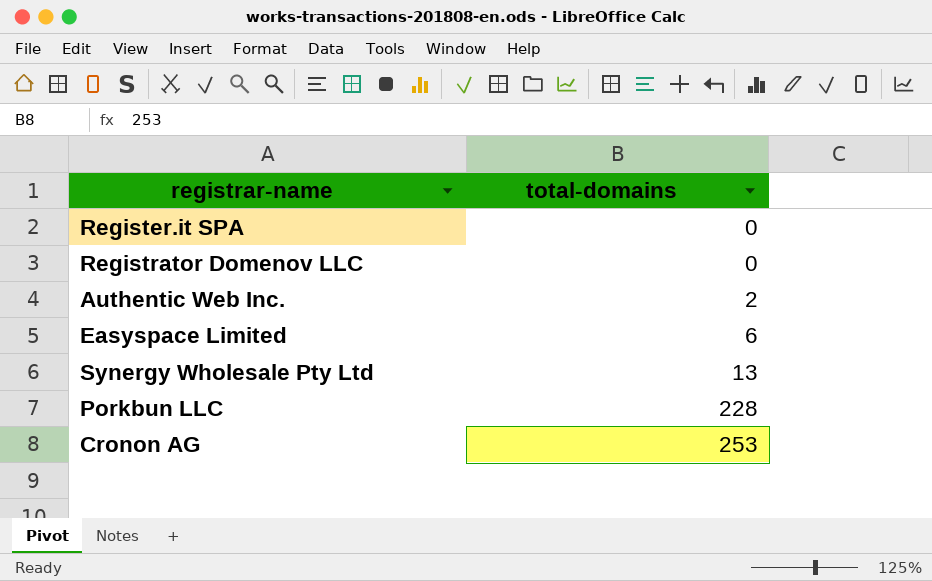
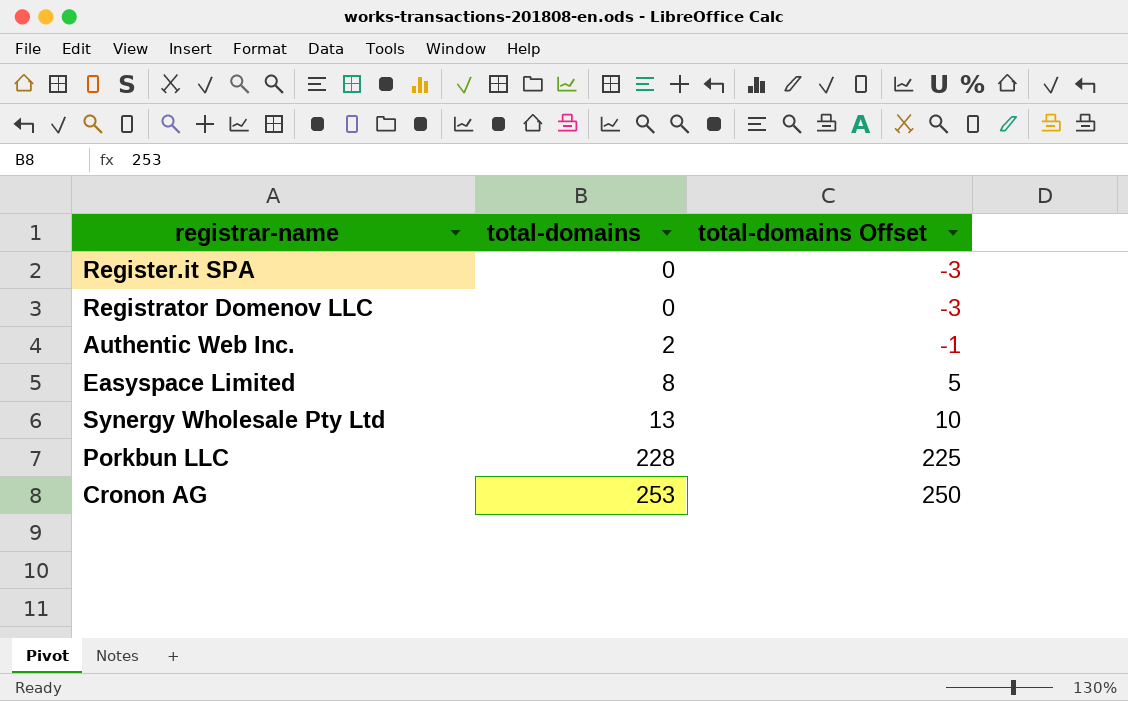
column total-domains Offset | formula: none -> [total-domains] - 3
Easyspace Limited | total-domains: 6 -> 8

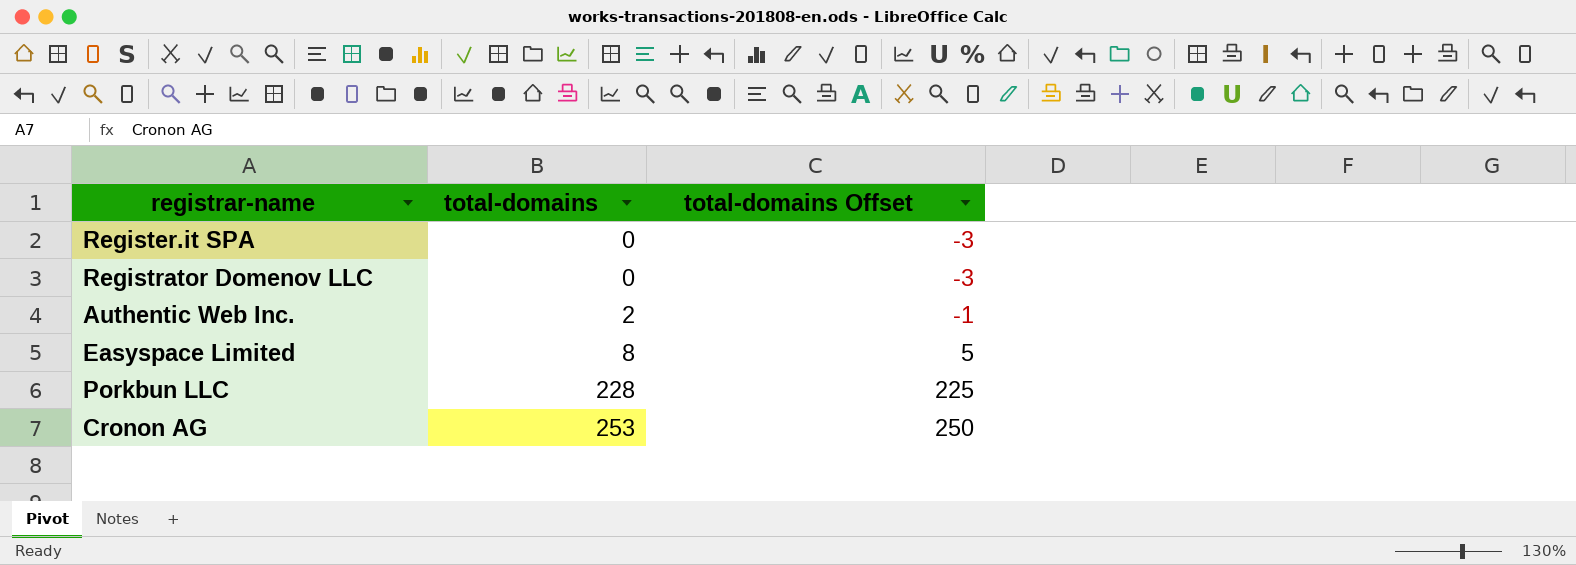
row Synergy Wholesale Pty Ltd: 13 | 10 -> none

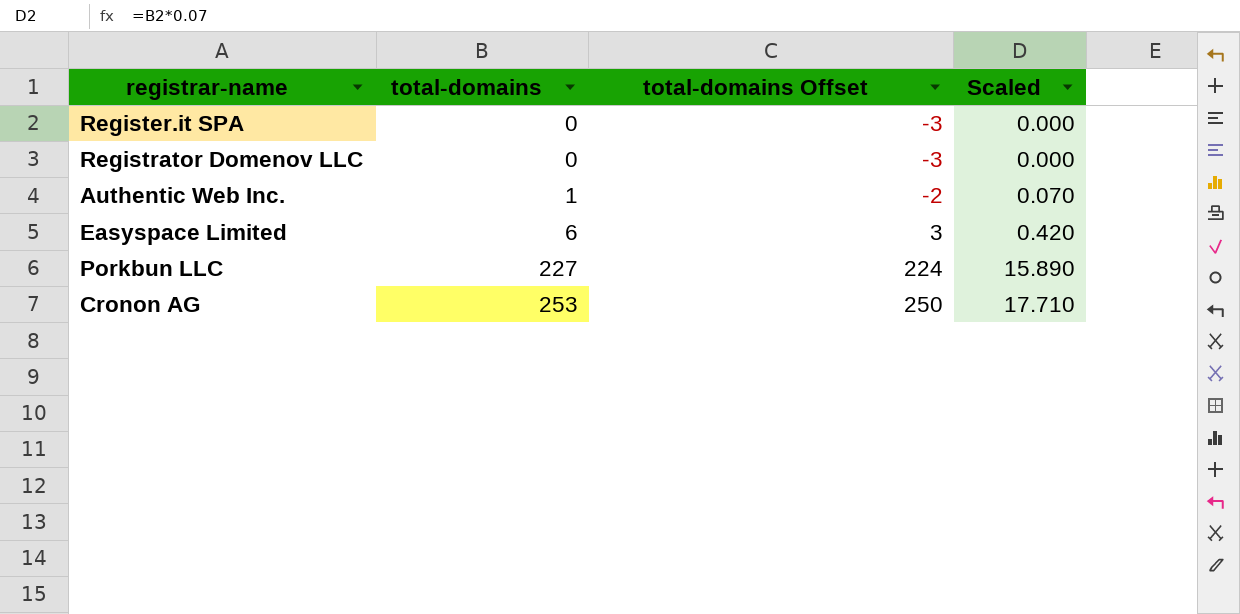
column Scaled | formula: none -> [total-domains] * 0.07
Authentic Web Inc. | total-domains: 2 -> 1
Authentic Web Inc. | total-domains Offset: -1 -> -2
Easyspace Limited | total-domains: 8 -> 6
Easyspace Limited | total-domains Offset: 5 -> 3
Porkbun LLC | total-domains: 228 -> 227
Porkbun LLC | total-domains Offset: 225 -> 224

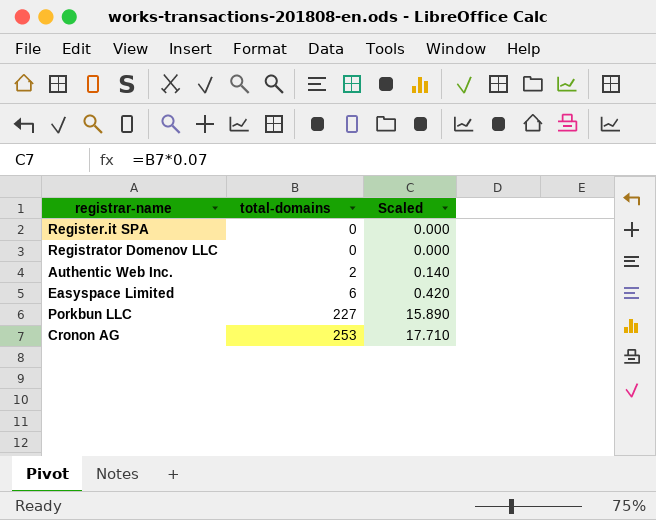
column total-domains Offset | formula: [total-domains] - 3 -> none
Authentic Web Inc. | total-domains: 1 -> 2
Authentic Web Inc. | Scaled: 0.070 -> 0.140

